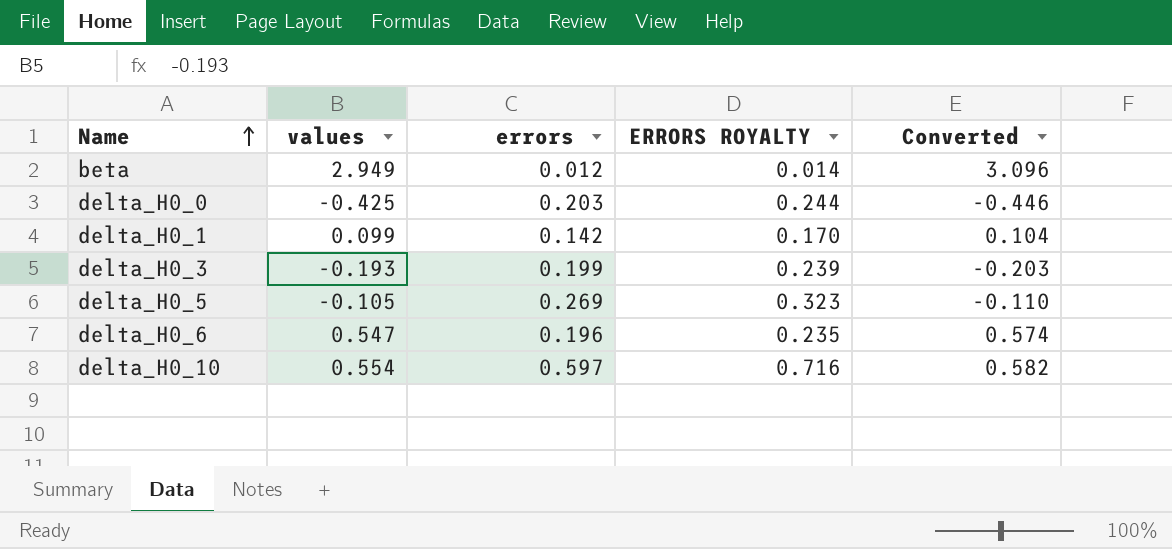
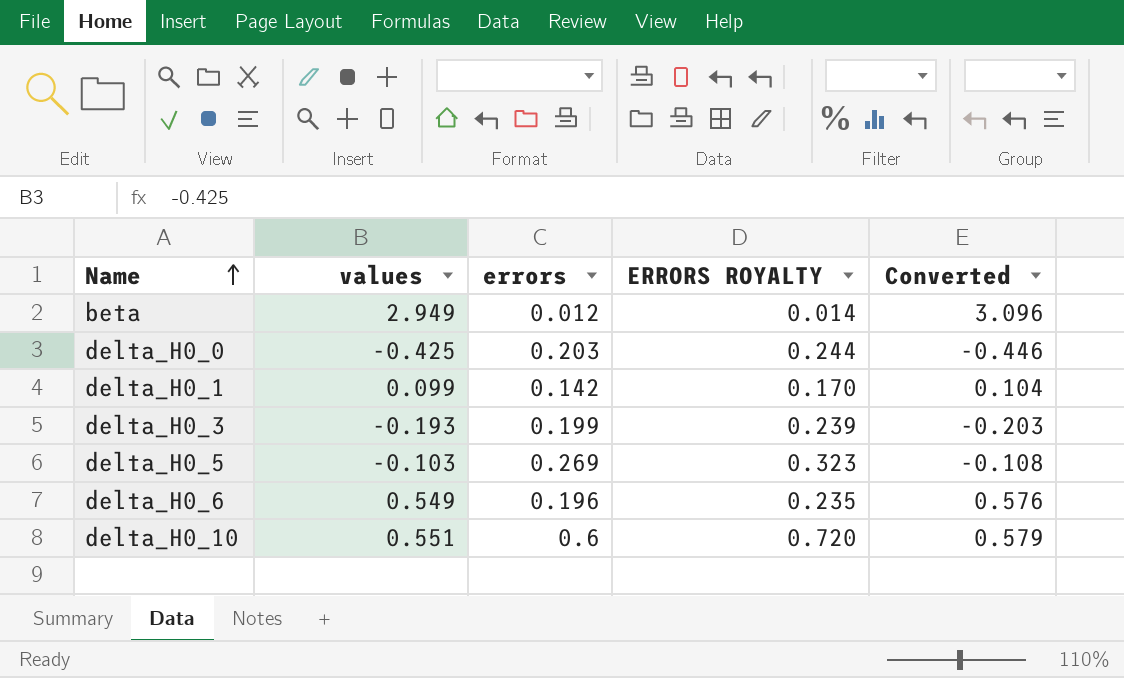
delta_H0_5 | values: -0.105 -> -0.103
delta_H0_5 | Converted: -0.110 -> -0.108
delta_H0_6 | values: 0.547 -> 0.549
delta_H0_6 | Converted: 0.574 -> 0.576
delta_H0_10 | values: 0.554 -> 0.551
delta_H0_10 | errors: 0.597 -> 0.6
delta_H0_10 | ERRORS ROYALTY: 0.716 -> 0.720
delta_H0_10 | Converted: 0.582 -> 0.579

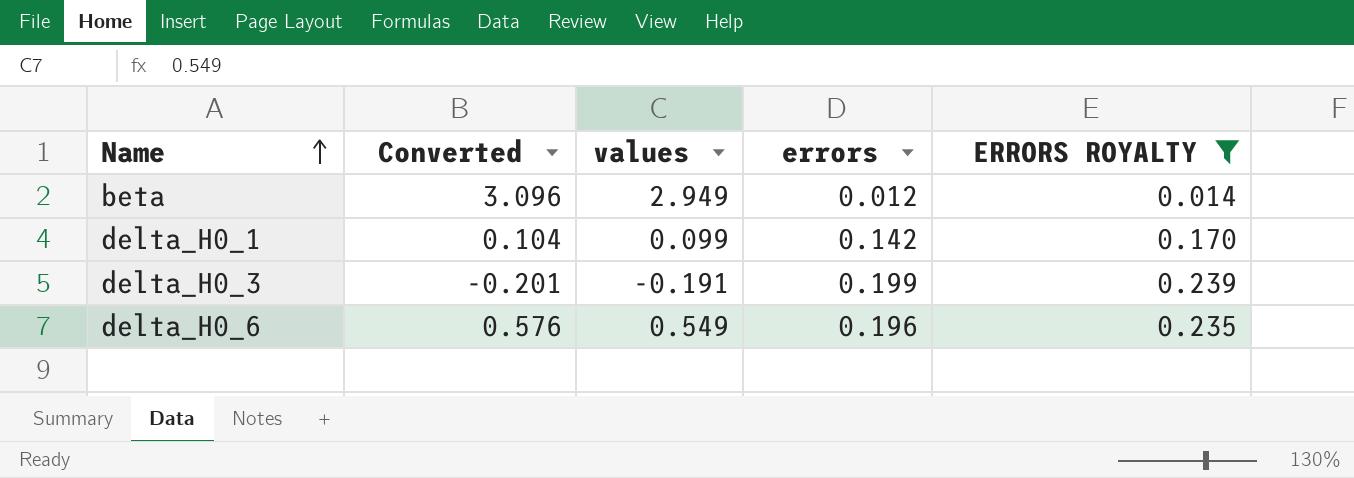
filter: none -> ERRORS ROYALTY <= 0.239
column Converted | position: 5 -> 2
delta_H0_3 | Converted: -0.203 -> -0.201
delta_H0_3 | values: -0.193 -> -0.191

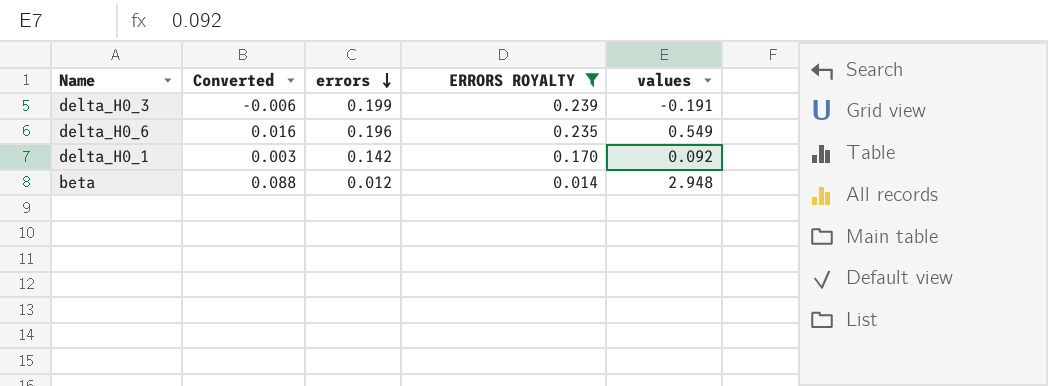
row order: Name ascending -> errors descending
column Converted | formula: [values] * 1.05 -> [values] * 0.03
column values | position: 3 -> 5
delta_H0_1 | values: 0.099 -> 0.092
beta | values: 2.949 -> 2.948

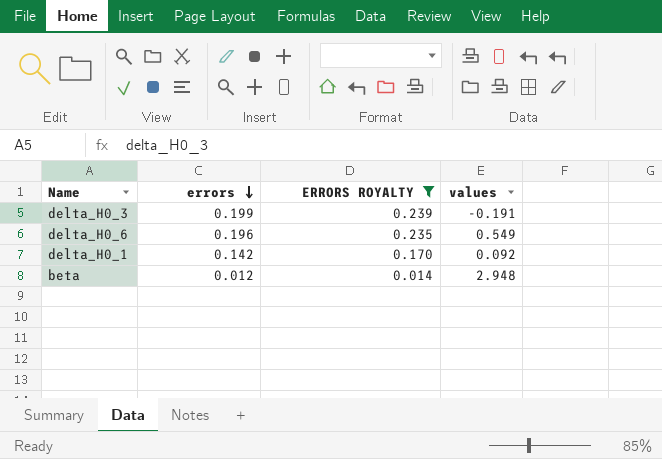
column Converted | formula: [values] * 0.03 -> none

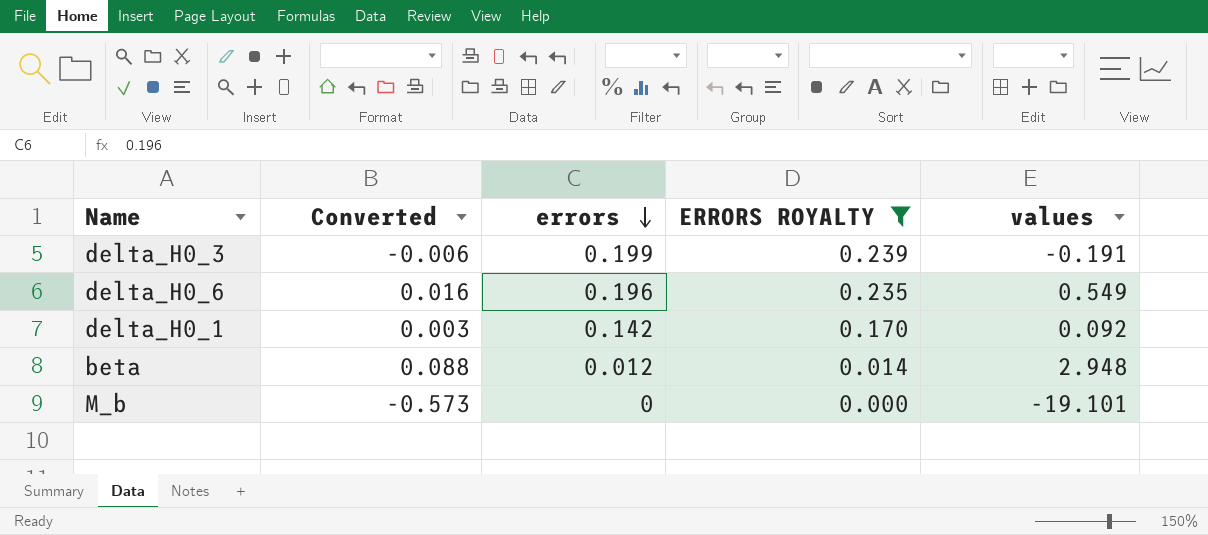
column Converted | formula: none -> [values] * 0.03
row M_b: none -> -0.573 | 0 | 0.000 | -19.101

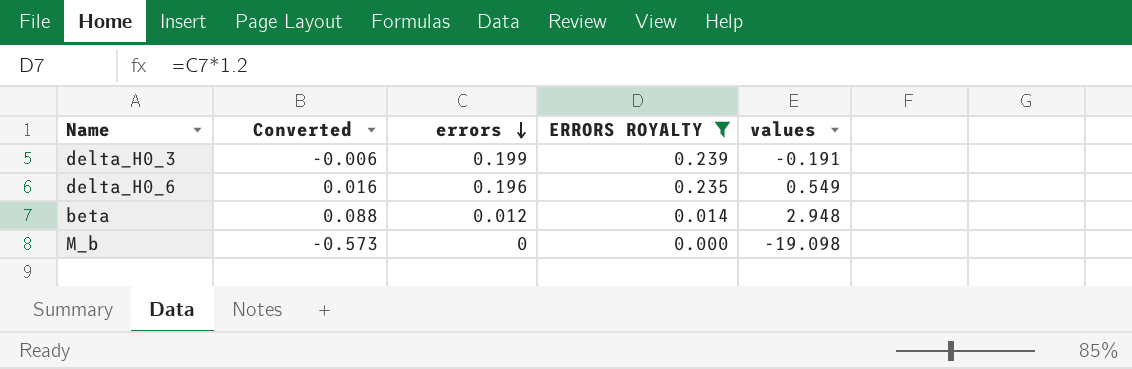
row delta_H0_1: 0.003 | 0.142 | 0.170 | 0.092 -> none
M_b | values: -19.101 -> -19.098

